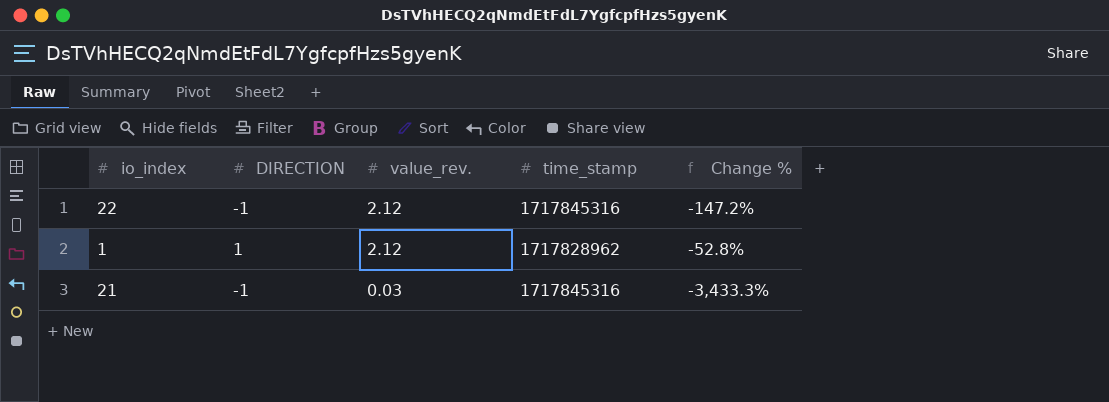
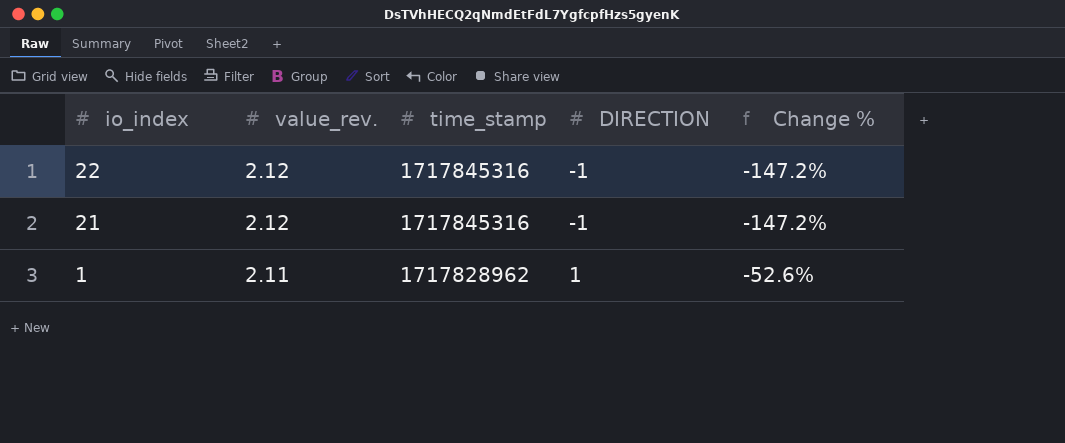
row order: value_rev. descending -> io_index descending
column DIRECTION | position: 2 -> 4
21 | value_rev.: 0.03 -> 2.12
21 | Change %: -3,433.3% -> -147.2%
1 | value_rev.: 2.12 -> 2.11
1 | Change %: -52.8% -> -52.6%

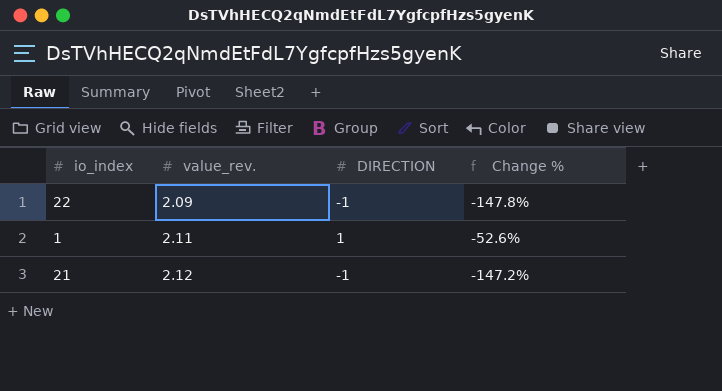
row order: io_index descending -> value_rev. ascending
column time_stamp | position: 3 -> none
22 | value_rev.: 2.12 -> 2.09
22 | Change %: -147.2% -> -147.8%

